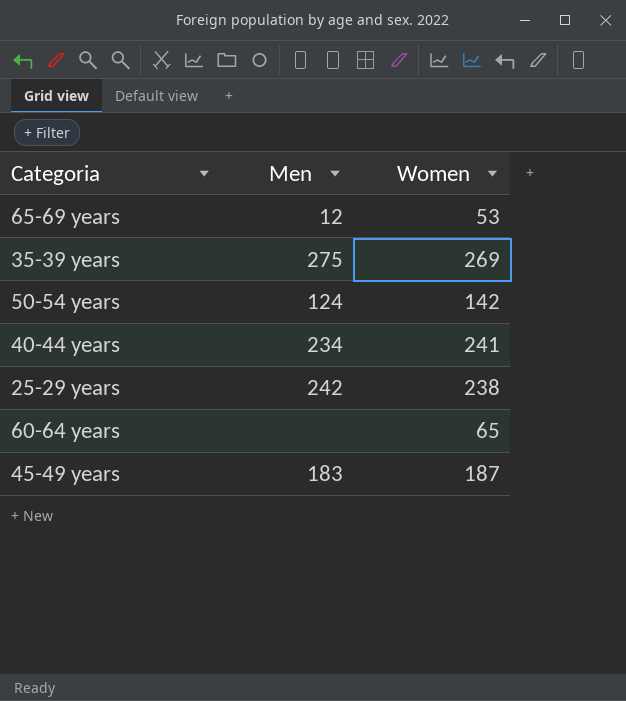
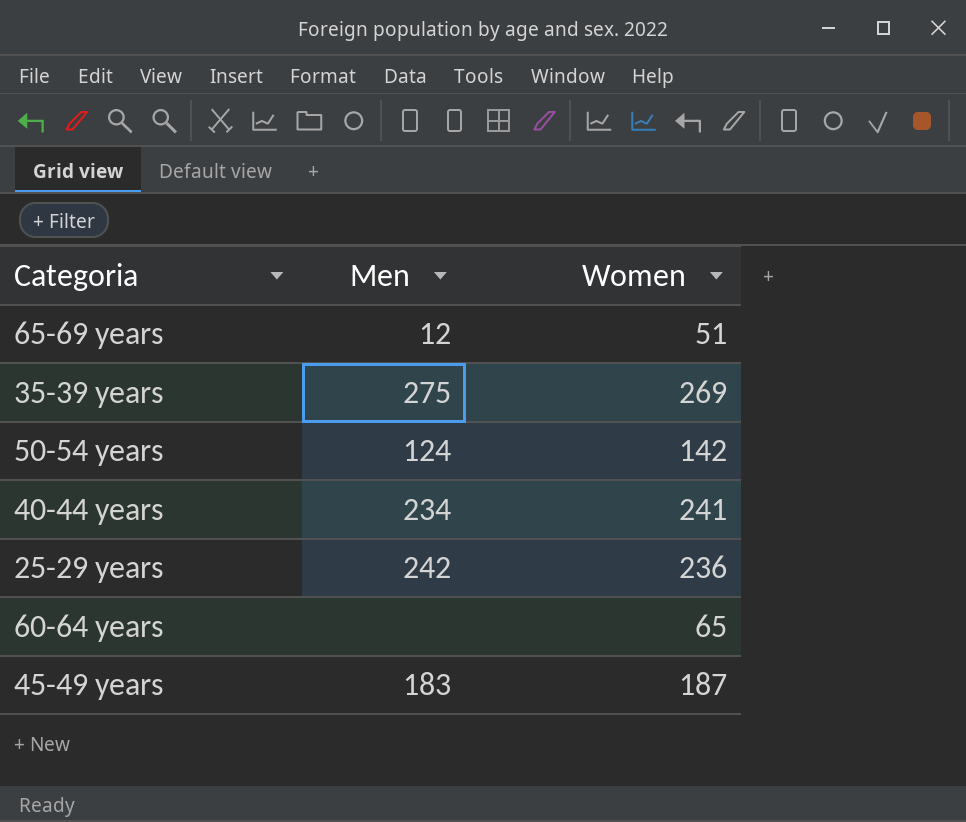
65-69 years | Women: 53 -> 51
25-29 years | Women: 238 -> 236

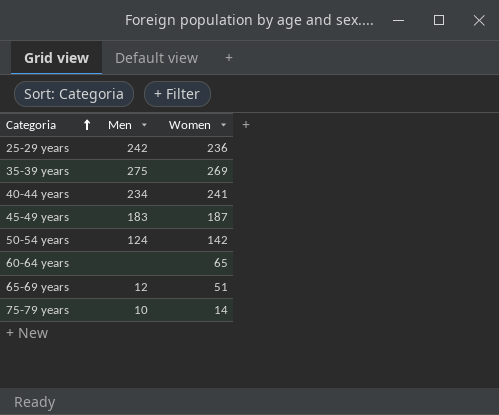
row order: none -> Categoria ascending
row 75-79 years: none -> 10 | 14

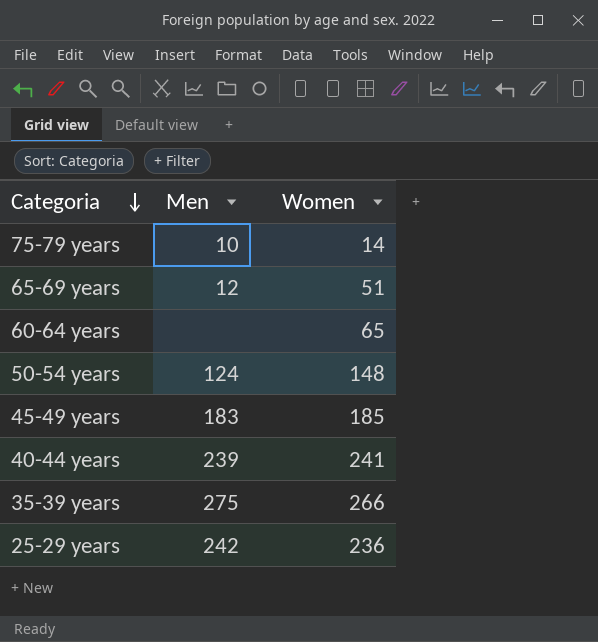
row order: Categoria ascending -> Categoria descending
50-54 years | Women: 142 -> 148
45-49 years | Women: 187 -> 185
40-44 years | Men: 234 -> 239
35-39 years | Women: 269 -> 266

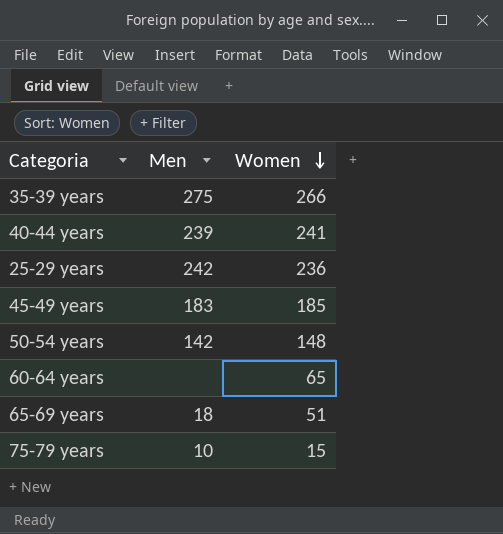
row order: Categoria descending -> Women descending
50-54 years | Men: 124 -> 142
65-69 years | Men: 12 -> 18
75-79 years | Women: 14 -> 15

